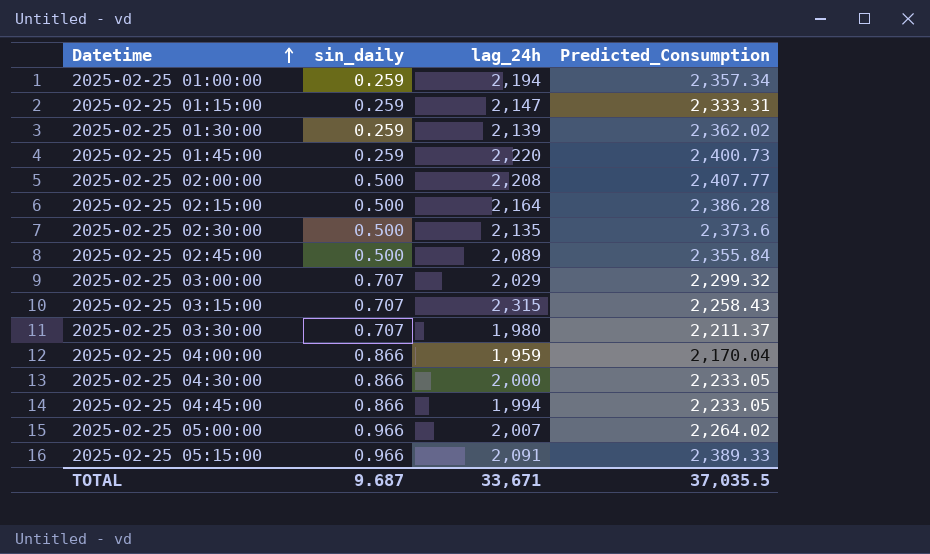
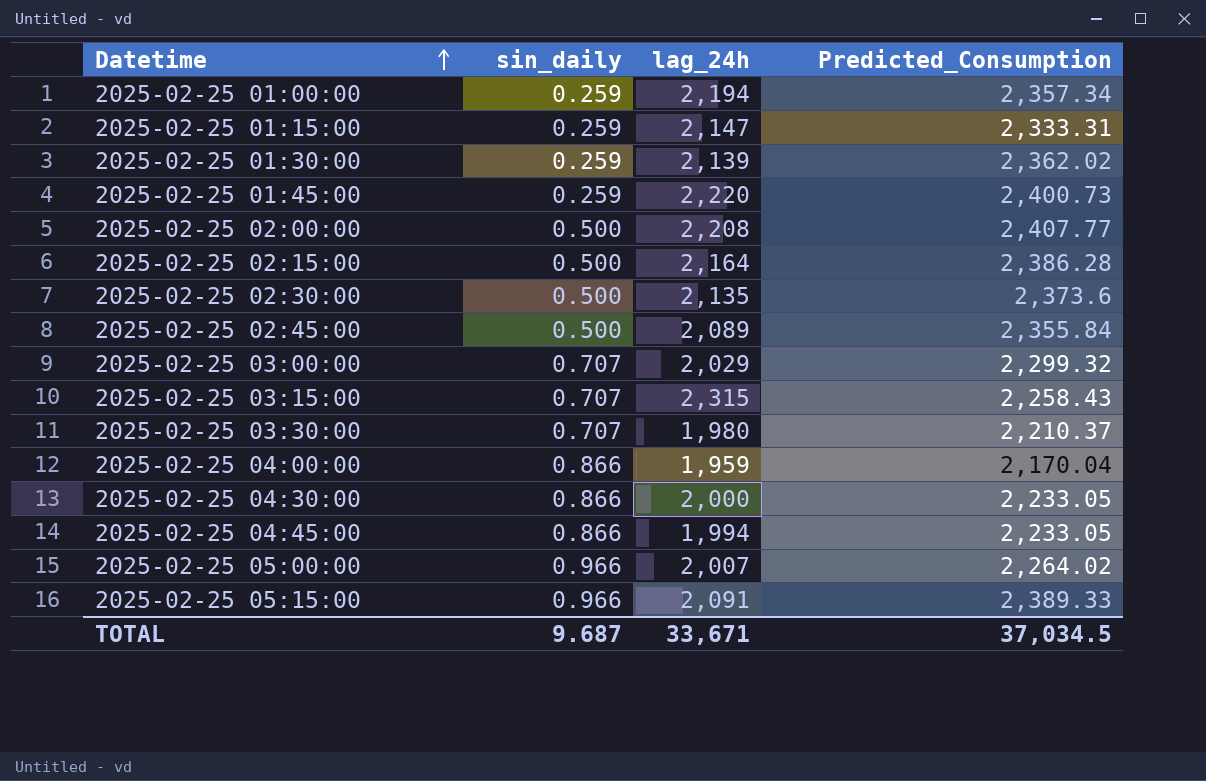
2025-02-25 03:30:00 | Predicted_Consumption: 2,211.37 -> 2,210.37
TOTAL | Predicted_Consumption: 37,035.5 -> 37,034.5

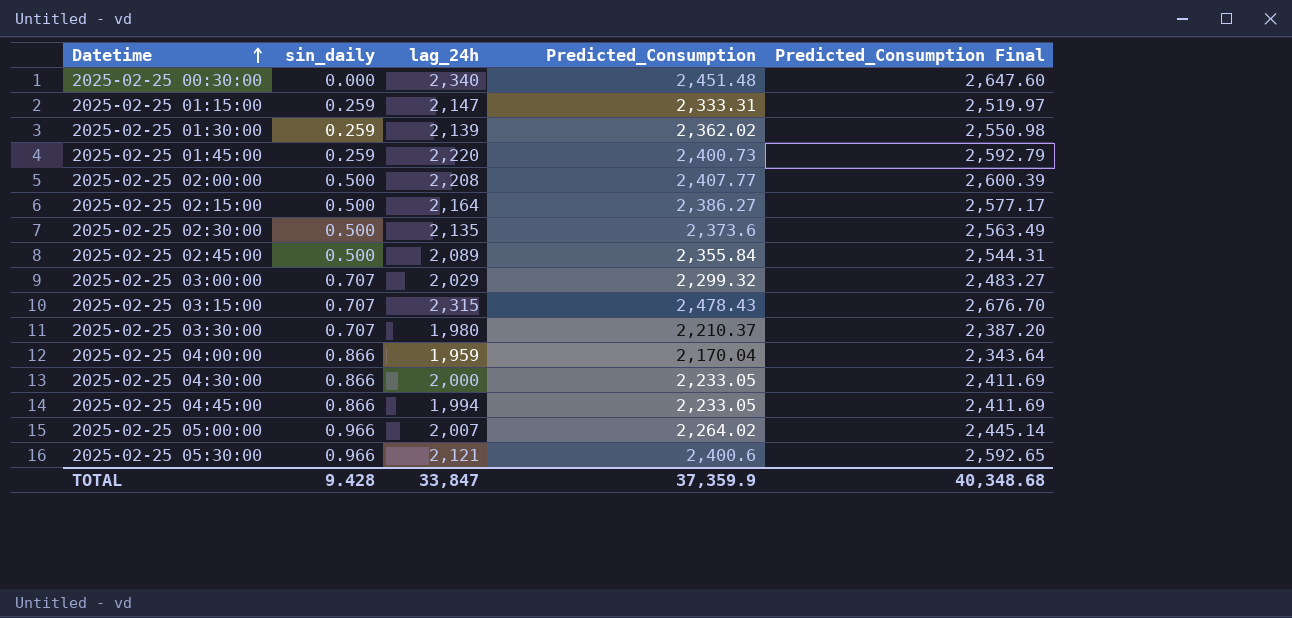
column Predicted_Consumption Final | formula: none -> [Predicted_Consumption] * 1.08
row 2025-02-25 01:00:00: 0.259 | 2,194 | 2,357.34 -> none
row 2025-02-25 05:15:00: 0.966 | 2,091 | 2,389.33 -> none
row 2025-02-25 00:30:00: none -> 0.000 | 2,340 | 2,451.48 | 2,647.60
2025-02-25 02:15:00 | Predicted_Consumption: 2,386.28 -> 2,386.27
2025-02-25 03:15:00 | Predicted_Consumption: 2,258.43 -> 2,478.43
row 2025-02-25 05:30:00: none -> 0.966 | 2,121 | 2,400.6 | 2,592.65
TOTAL | sin_daily: 9.687 -> 9.428
TOTAL | lag_24h: 33,671 -> 33,847
TOTAL | Predicted_Consumption: 37,034.5 -> 37,359.9

